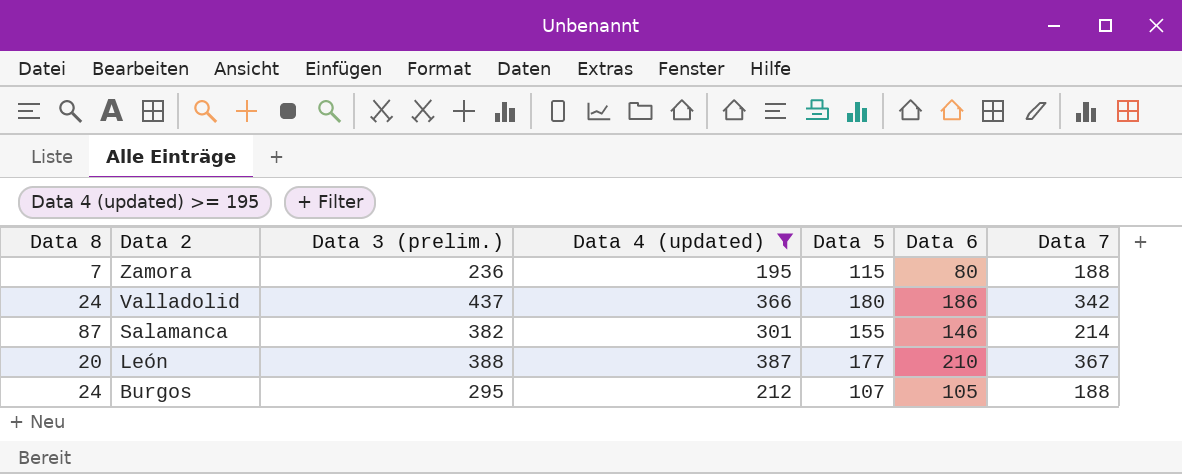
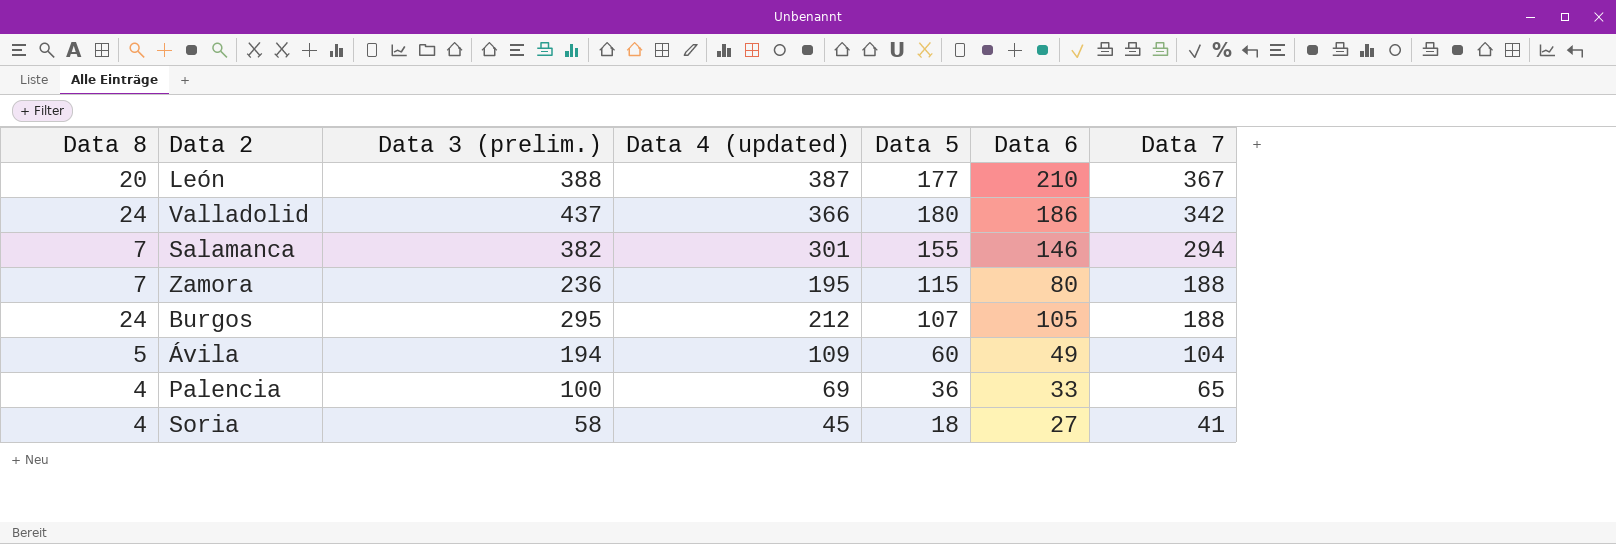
filter: Data 4 (updated) >= 195 -> none
row order: Data 2 descending -> Data 7 descending
Salamanca | Data 8: 87 -> 7
Salamanca | Data 7: 214 -> 294

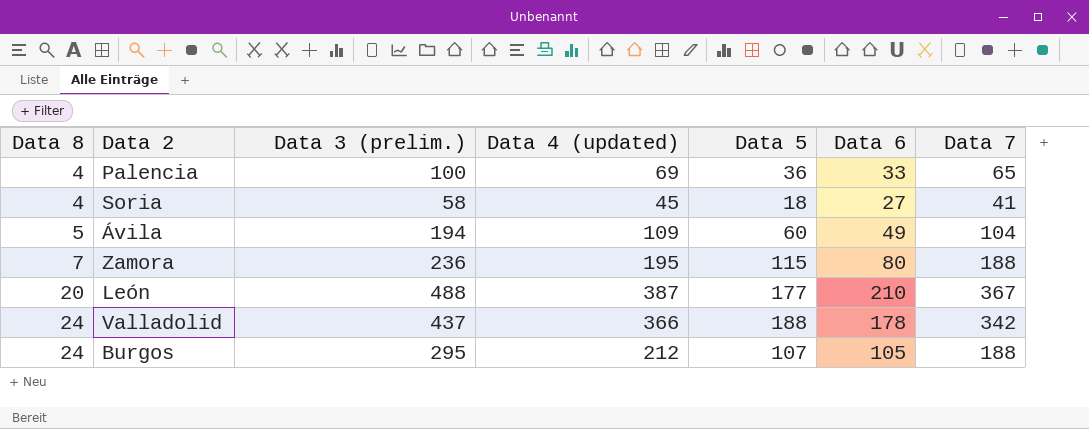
row order: Data 7 descending -> Data 8 ascending
row Salamanca: 7 | 382 | 301 | 155 | 146 | 294 -> none
León | Data 3 (prelim.): 388 -> 488
Valladolid | Data 5: 180 -> 188
Valladolid | Data 6: 186 -> 178

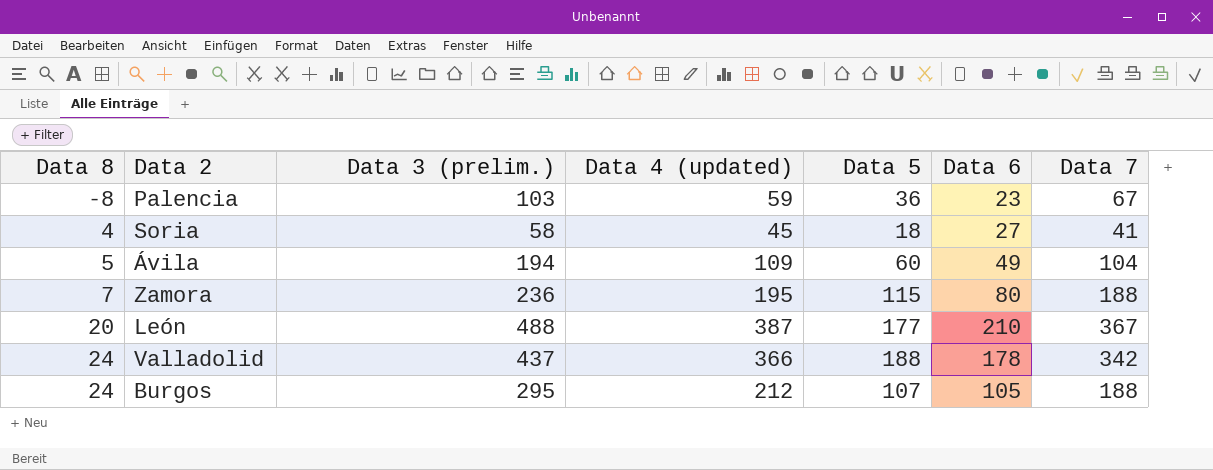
Palencia | Data 8: 4 -> -8
Palencia | Data 3 (prelim.): 100 -> 103
Palencia | Data 4 (updated): 69 -> 59
Palencia | Data 6: 33 -> 23
Palencia | Data 7: 65 -> 67

